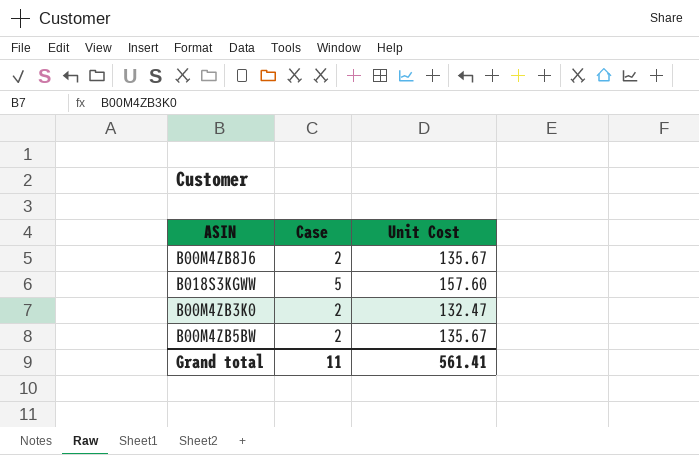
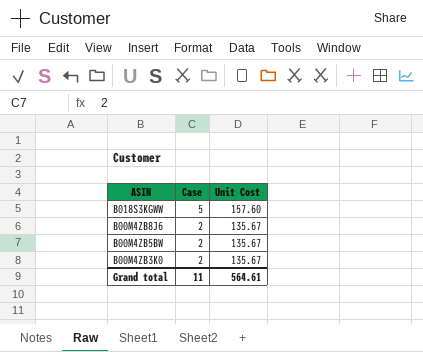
row order: none -> ASIN descending
B00M4ZB3K0 | Unit Cost: 132.47 -> 135.67
Grand total | Unit Cost: 561.41 -> 564.61

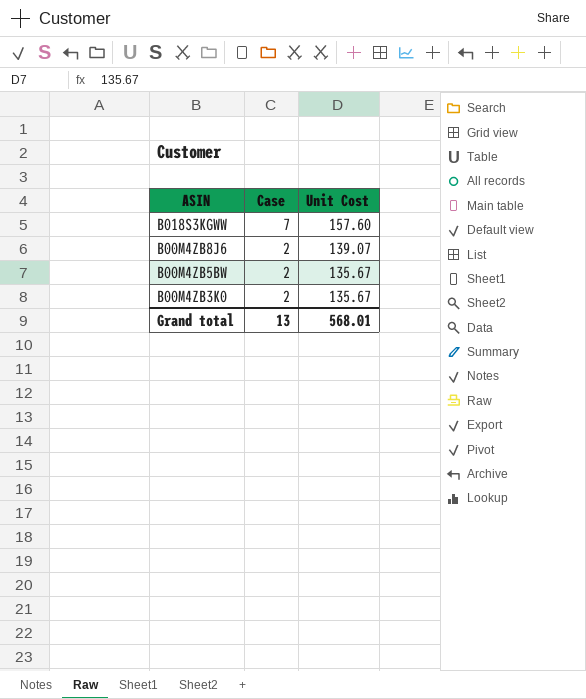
B018S3KGWW | Case: 5 -> 7
B00M4ZB8J6 | Unit Cost: 135.67 -> 139.07
Grand total | Case: 11 -> 13
Grand total | Unit Cost: 564.61 -> 568.01

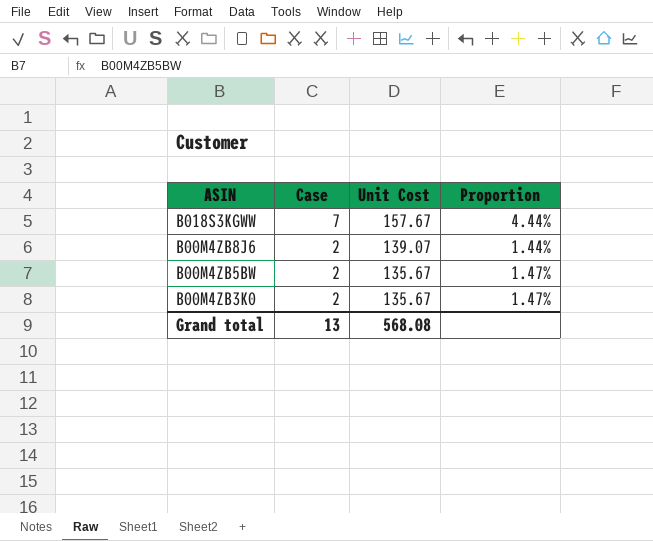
column Proportion | formula: none -> [Case] / [Unit Cost]
B018S3KGWW | Unit Cost: 157.60 -> 157.67
Grand total | Unit Cost: 568.01 -> 568.08

